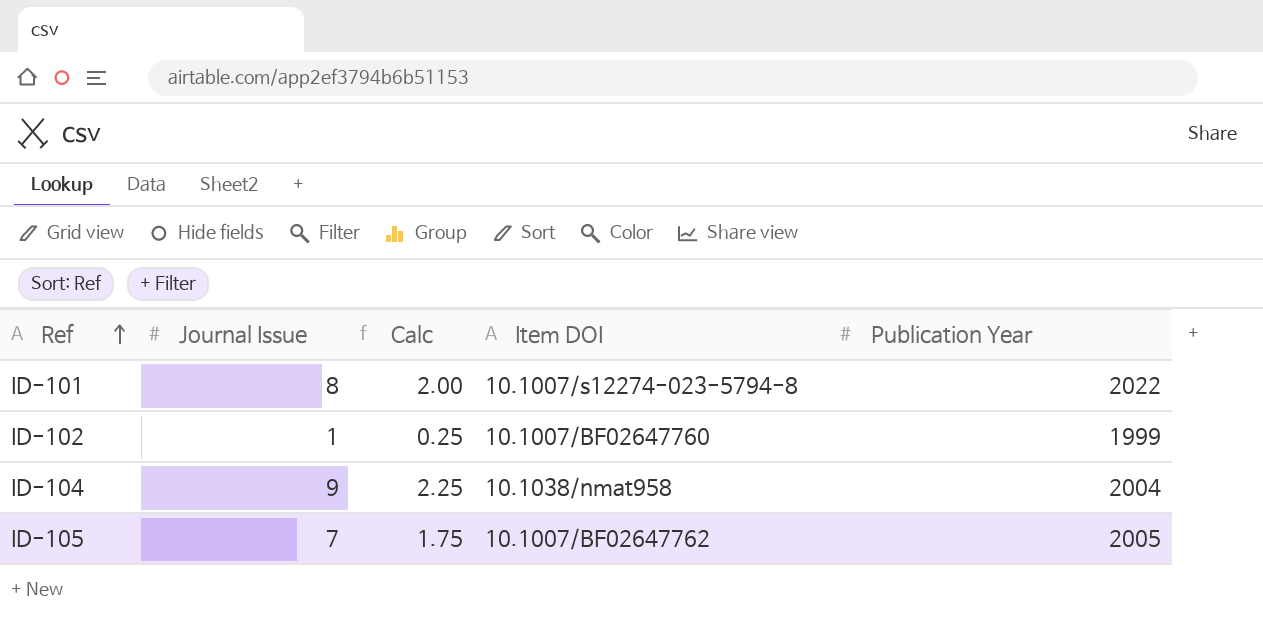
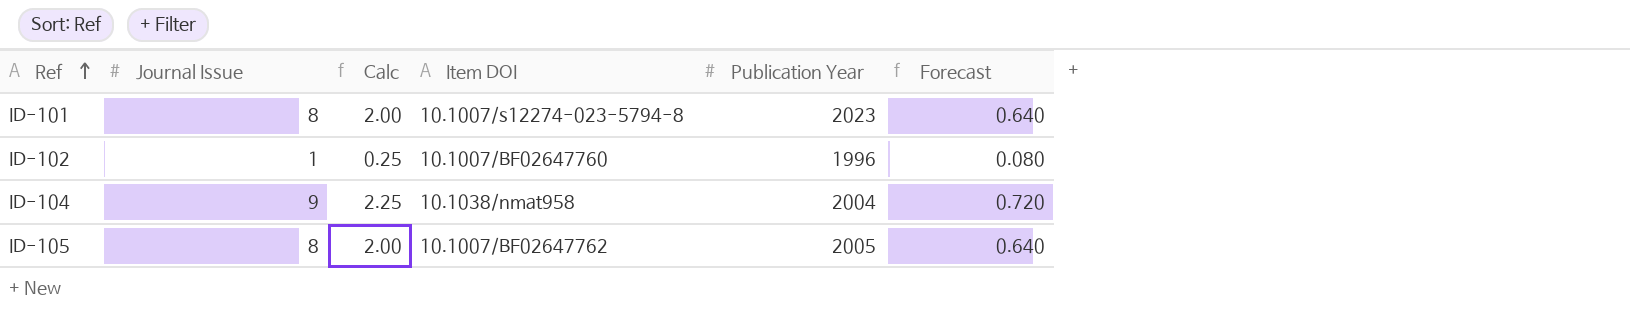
column Forecast | formula: none -> [Journal Issue] * 0.08
ID-101 | Publication Year: 2022 -> 2023
ID-102 | Publication Year: 1999 -> 1996
ID-105 | Journal Issue: 7 -> 8
ID-105 | Calc: 1.75 -> 2.00

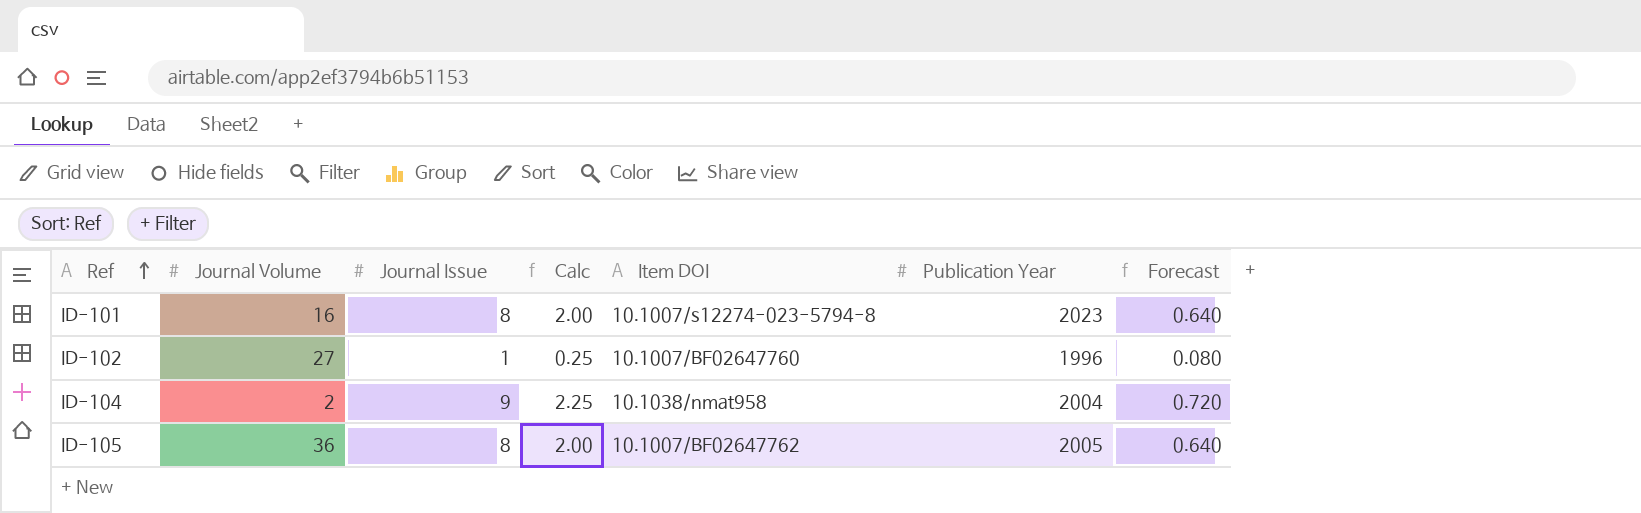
column Journal Volume | position: none -> 2

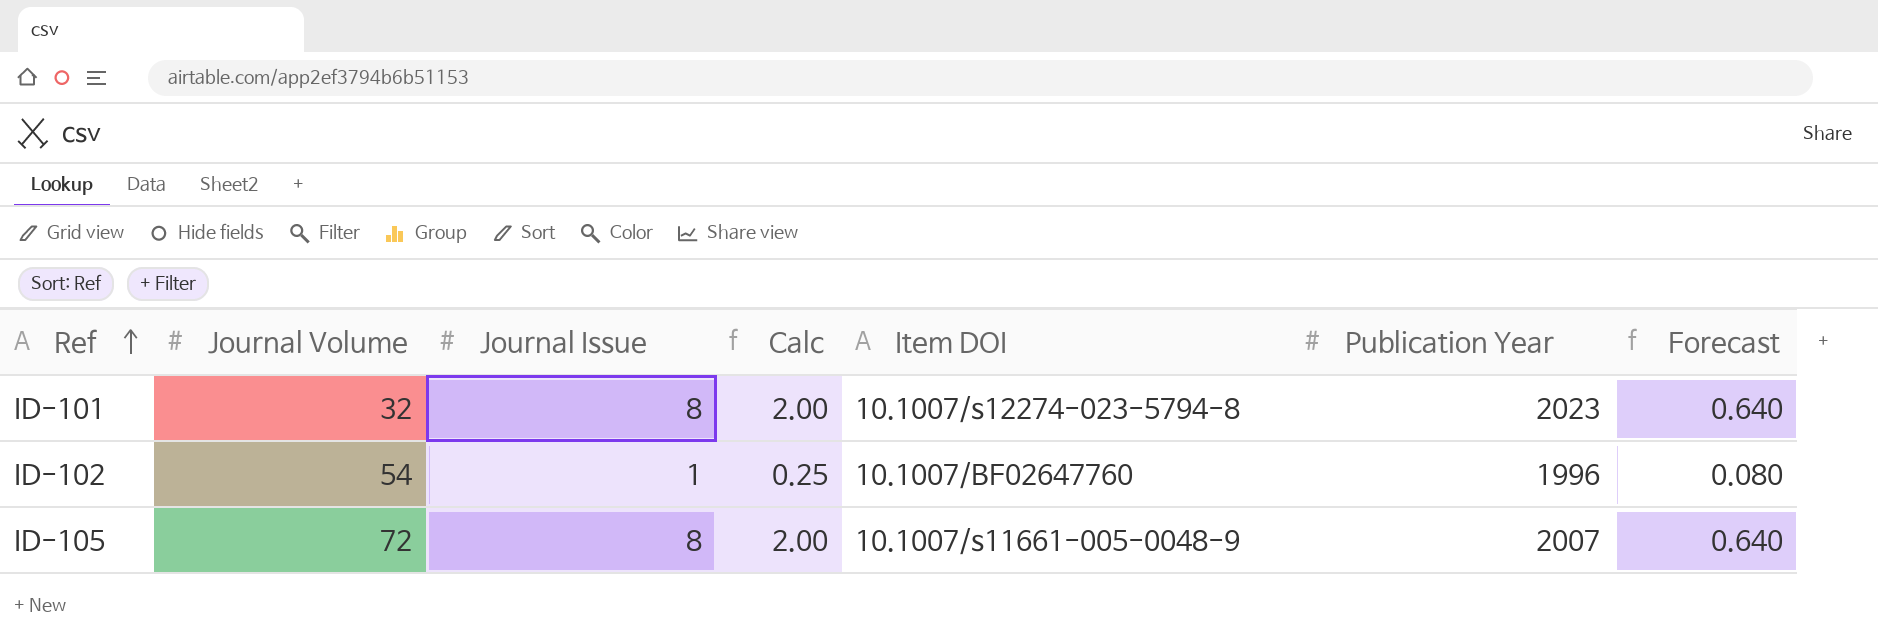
row ID-104: 2 | 9 | 2.25 | 10.1038/nmat958 | 2004 | 0.720 -> none
ID-101 | Journal Volume: 16 -> 32
ID-102 | Journal Volume: 27 -> 54
ID-105 | Journal Volume: 36 -> 72
ID-105 | Item DOI: 10.1007/BF02647762 -> 10.1007/s11661-005-0048-9
ID-105 | Publication Year: 2005 -> 2007

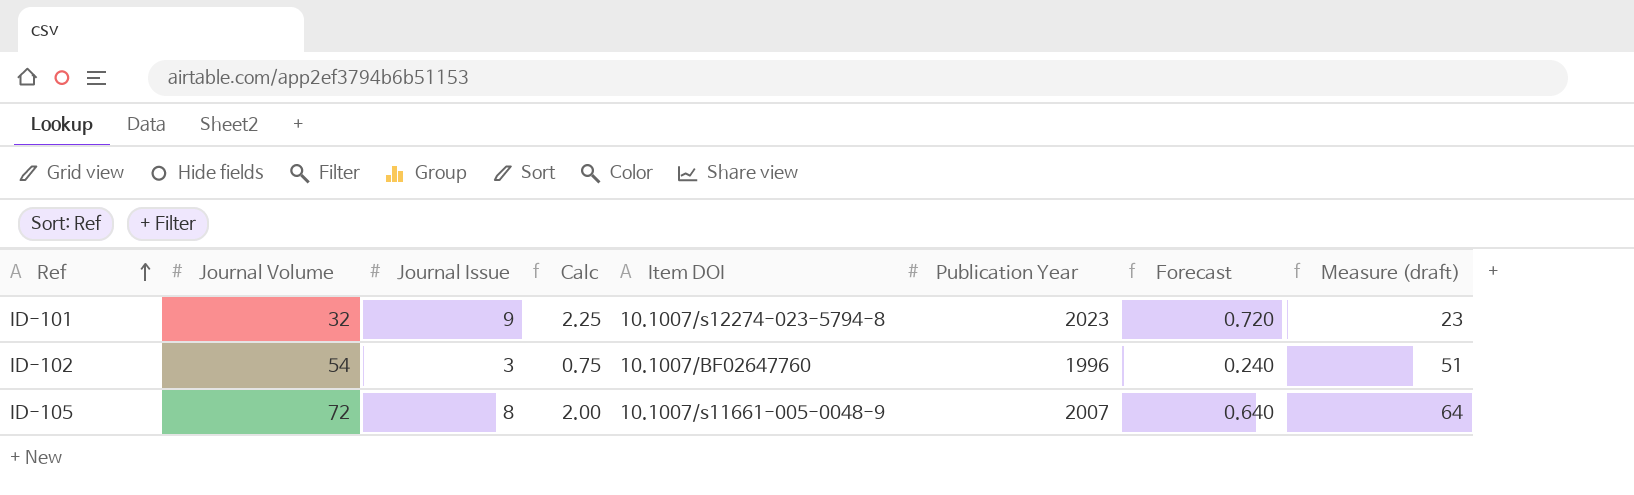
column Measure (draft) | formula: none -> [Journal Volume] - [Journal Issue]
ID-101 | Journal Issue: 8 -> 9
ID-101 | Calc: 2.00 -> 2.25
ID-101 | Forecast: 0.640 -> 0.720
ID-102 | Journal Issue: 1 -> 3
ID-102 | Calc: 0.25 -> 0.75
ID-102 | Forecast: 0.080 -> 0.240

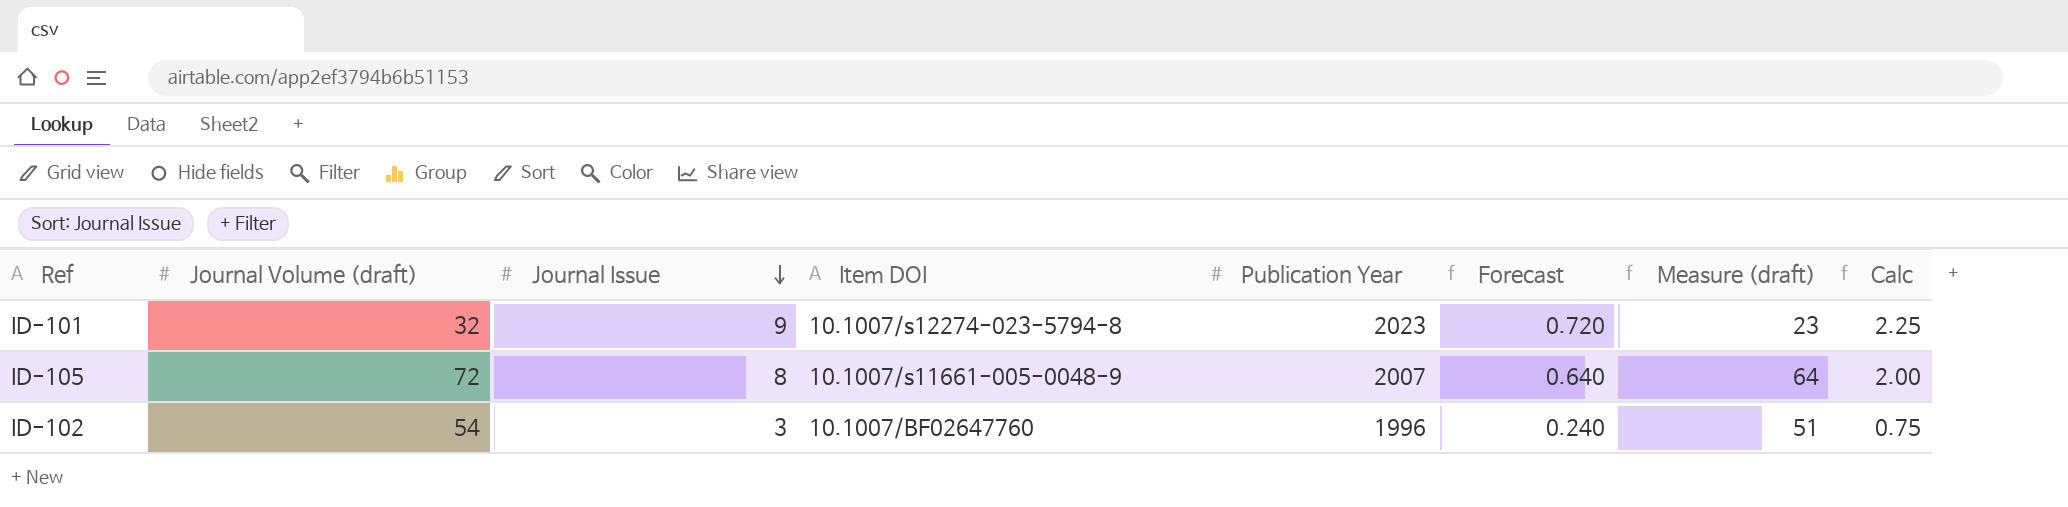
row order: Ref ascending -> Journal Issue descending
column name: Journal Volume -> Journal Volume (draft)
column Calc | position: 4 -> 8

